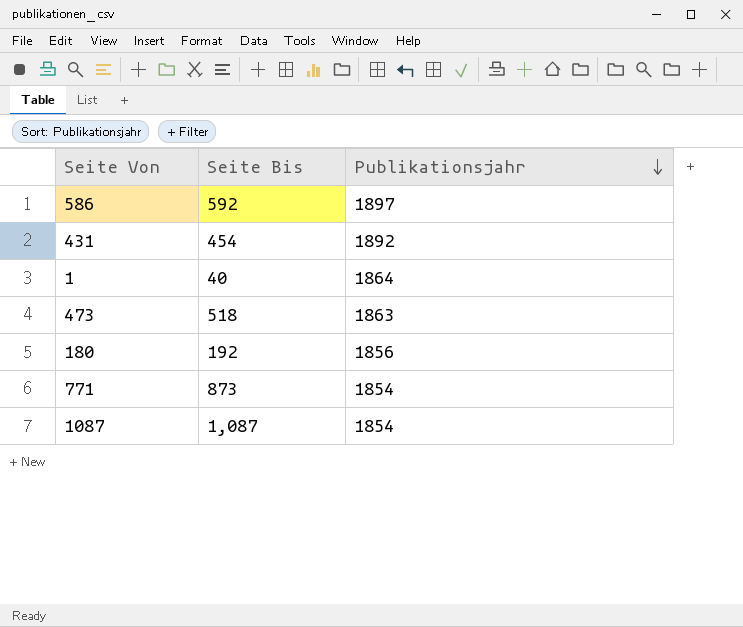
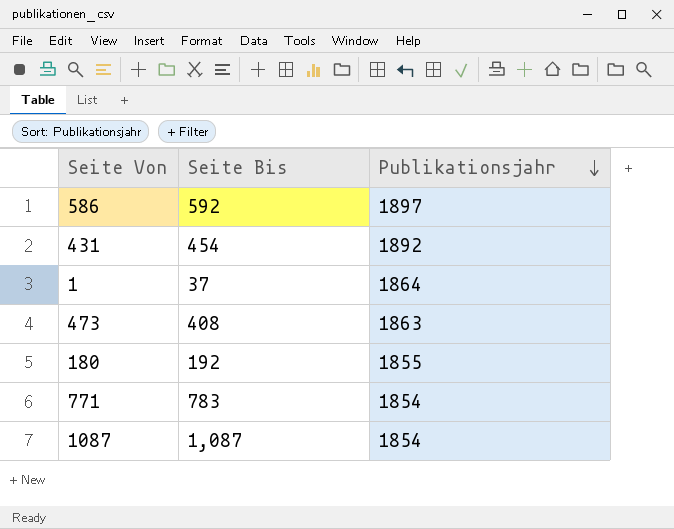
1 | Seite Bis: 40 -> 37
473 | Seite Bis: 518 -> 408
180 | Publikationsjahr: 1856 -> 1855
771 | Seite Bis: 873 -> 783

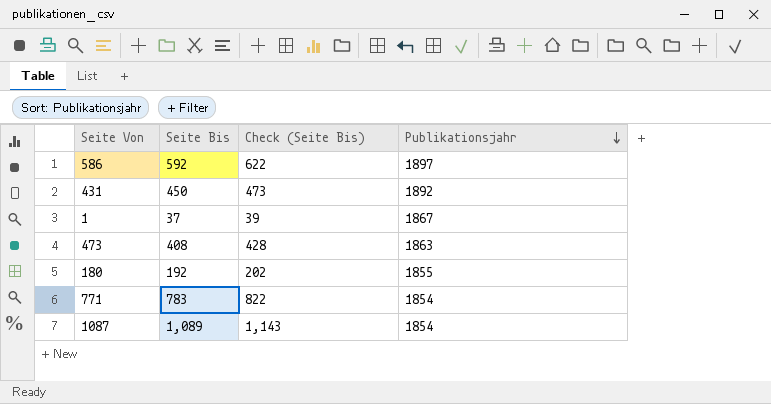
column Check (Seite Bis) | formula: none -> [Seite Bis] * 1.05
431 | Seite Bis: 454 -> 450
1 | Publikationsjahr: 1864 -> 1867
1087 | Seite Bis: 1,087 -> 1,089

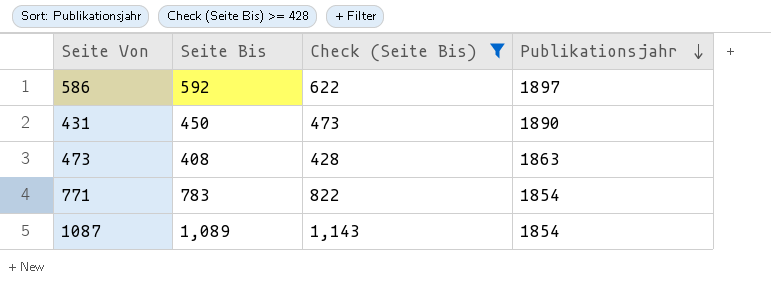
filter: none -> Check (Seite Bis) >= 428
431 | Publikationsjahr: 1892 -> 1890

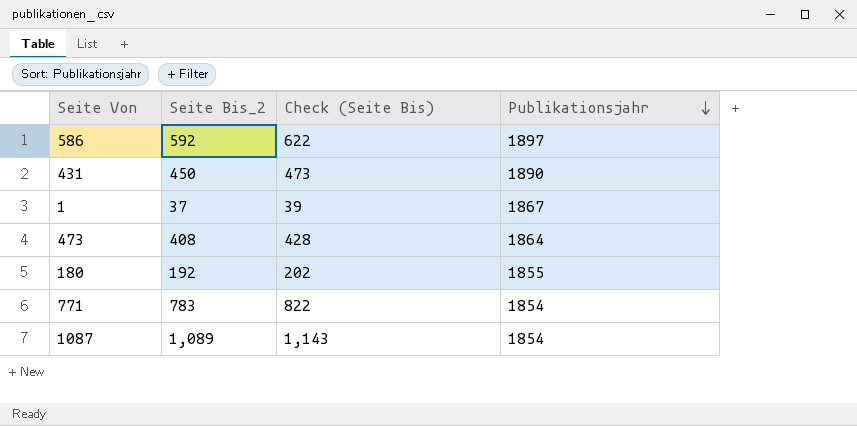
filter: Check (Seite Bis) >= 428 -> none
column name: Seite Bis -> Seite Bis_2
473 | Publikationsjahr: 1863 -> 1864

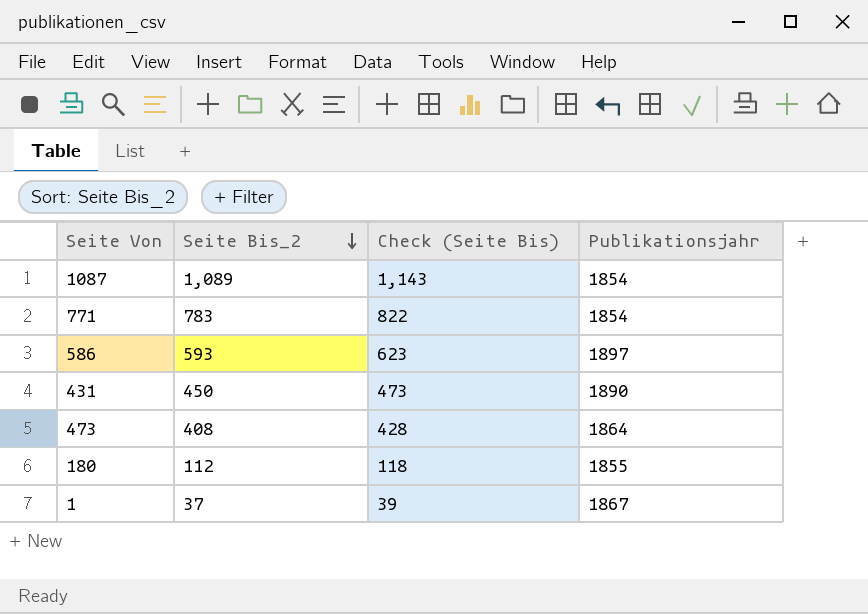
row order: Publikationsjahr descending -> Seite Bis_2 descending
586 | Seite Bis_2: 592 -> 593
586 | Check (Seite Bis): 622 -> 623
180 | Seite Bis_2: 192 -> 112
180 | Check (Seite Bis): 202 -> 118

